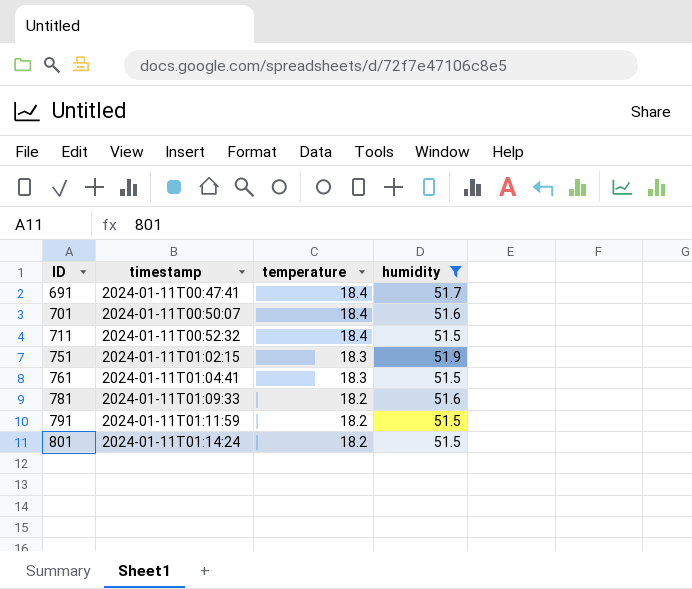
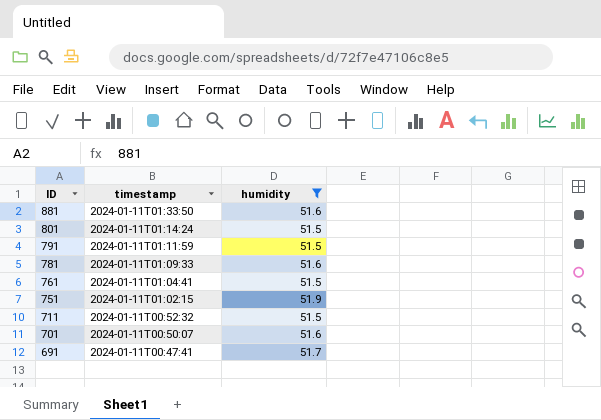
row order: ID ascending -> ID descending
column temperature | position: 3 -> none
row 881: none -> 2024-01-11T01:33:50 | 51.6

